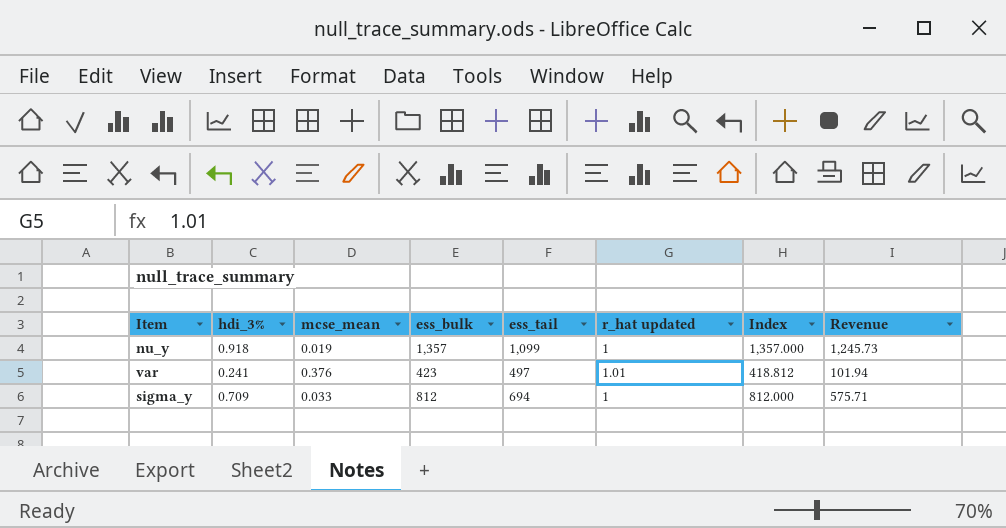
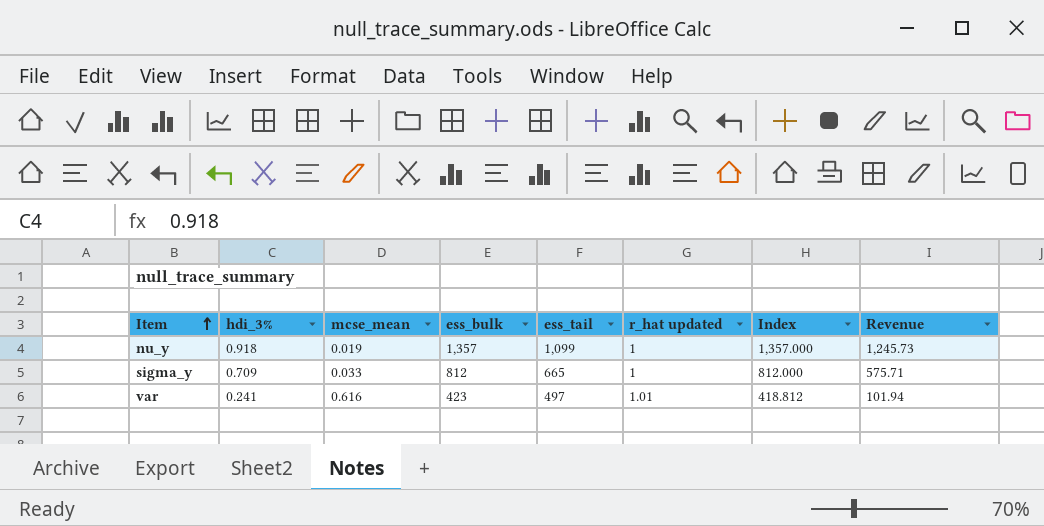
row order: none -> Item ascending
sigma_y | ess_tail: 694 -> 665
var | mcse_mean: 0.376 -> 0.616

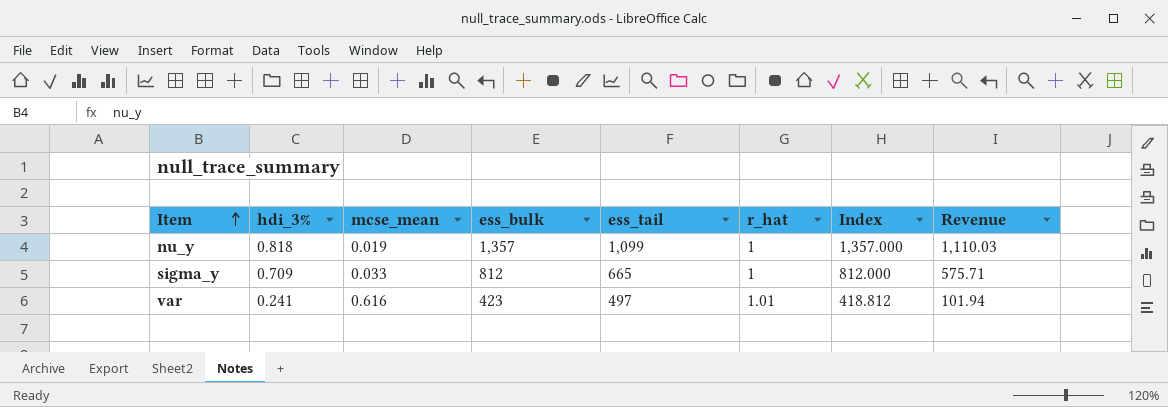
column name: r_hat updated -> r_hat
nu_y | hdi_3%: 0.918 -> 0.818
nu_y | Revenue: 1,245.73 -> 1,110.03

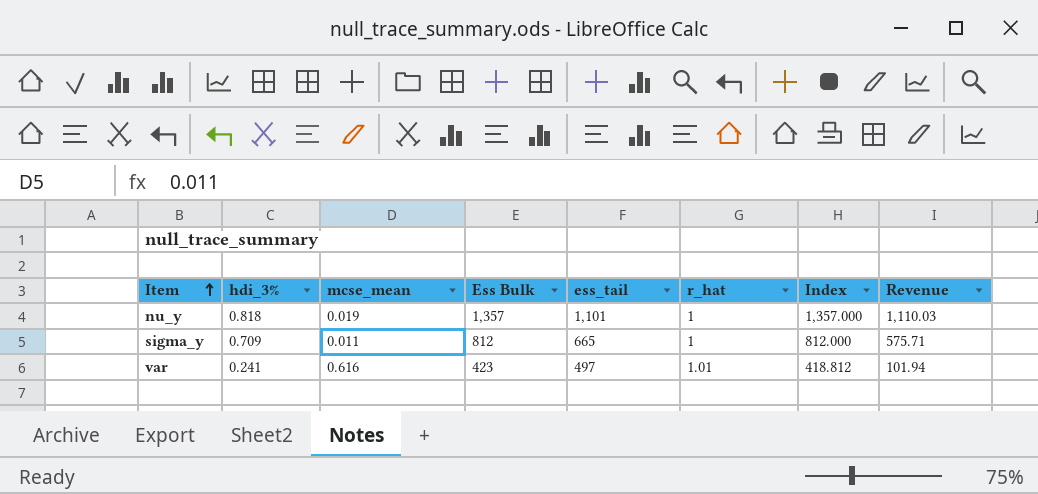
column name: ess_bulk -> Ess Bulk
nu_y | ess_tail: 1,099 -> 1,101
sigma_y | mcse_mean: 0.033 -> 0.011

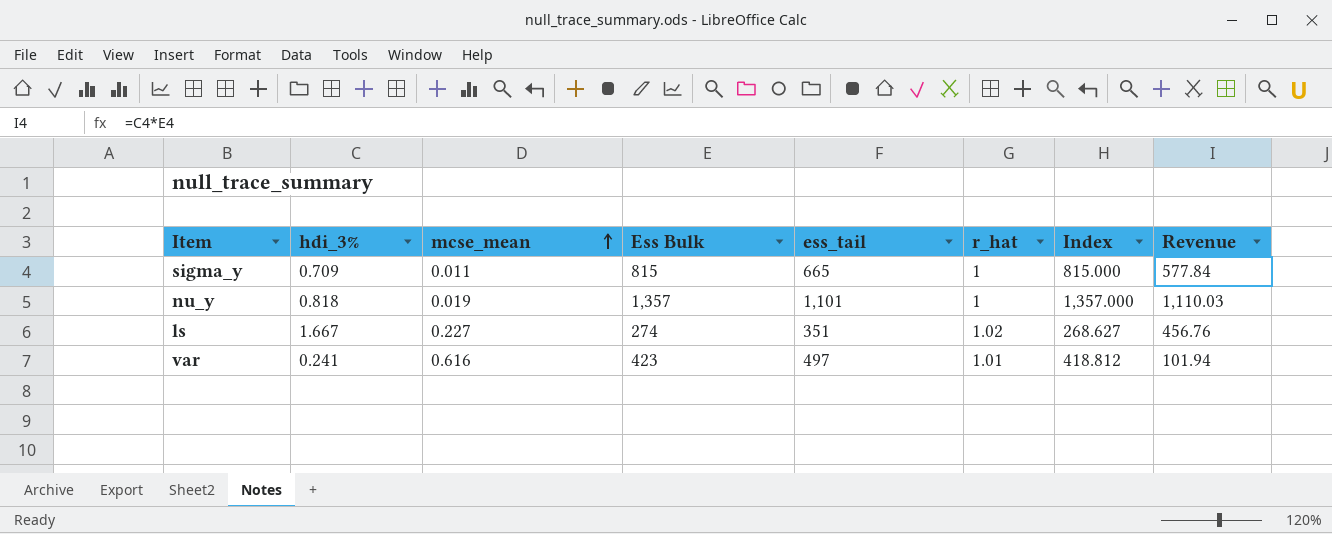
row order: Item ascending -> mcse_mean ascending
sigma_y | Ess Bulk: 812 -> 815
sigma_y | Index: 812.000 -> 815.000
sigma_y | Revenue: 575.71 -> 577.84
row ls: none -> 1.667 | 0.227 | 274 | 351 | 1.02 | 268.627 | 456.76

